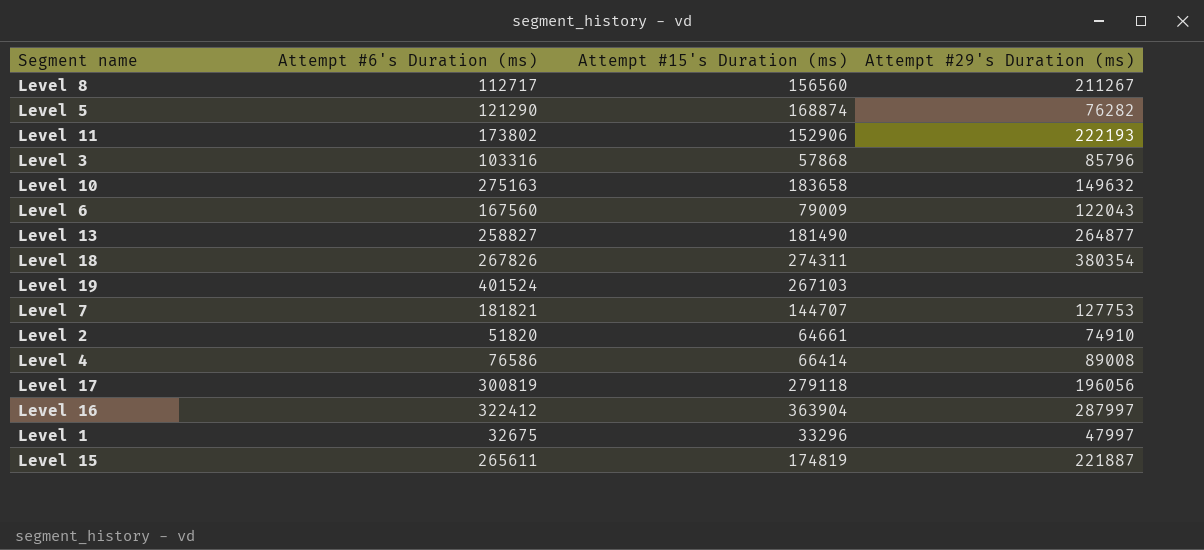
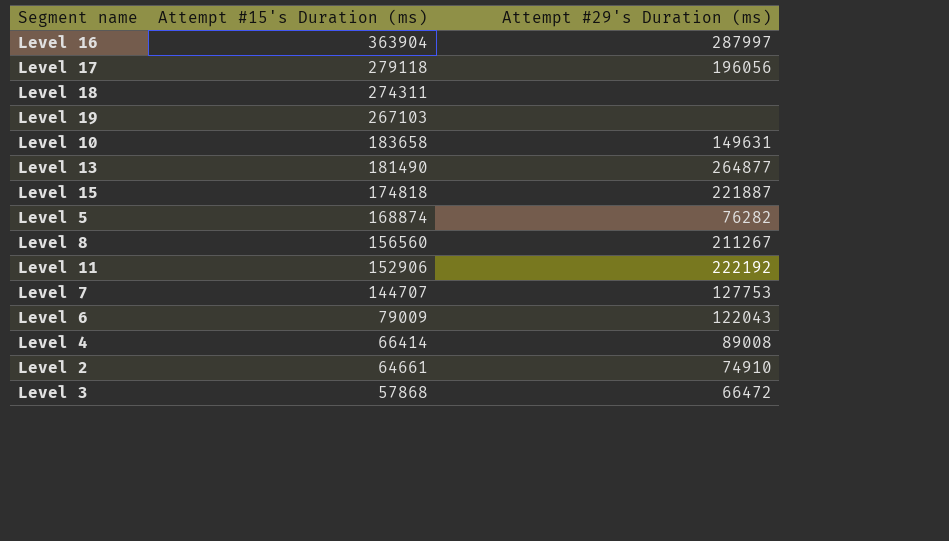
row order: none -> Attempt #15's Duration (ms) descending
column Attempt #6's Duration (ms) | position: 2 -> none
row Level 1: 32675 | 33296 | 47997 -> none
Level 18 | Attempt #29's Duration (ms): 380354 -> none
Level 10 | Attempt #29's Duration (ms): 149632 -> 149631
Level 15 | Attempt #15's Duration (ms): 174819 -> 174818
Level 11 | Attempt #29's Duration (ms): 222193 -> 222192
Level 3 | Attempt #29's Duration (ms): 85796 -> 66472

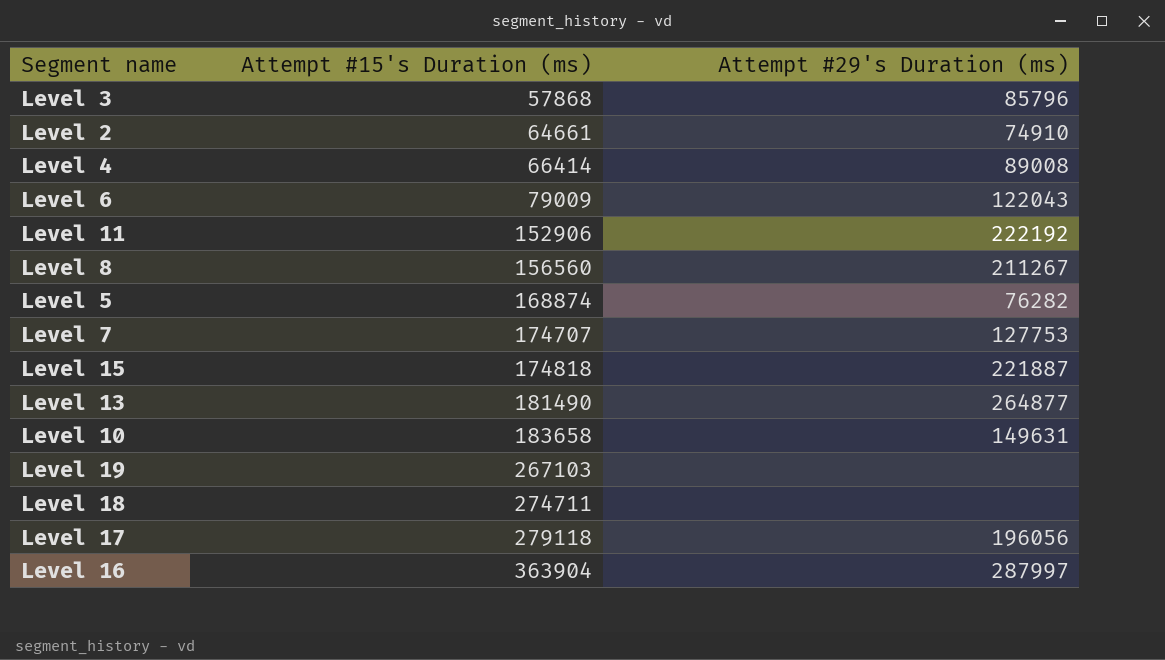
row order: Attempt #15's Duration (ms) descending -> Attempt #15's Duration (ms) ascending
Level 3 | Attempt #29's Duration (ms): 66472 -> 85796
Level 7 | Attempt #15's Duration (ms): 144707 -> 174707
Level 18 | Attempt #15's Duration (ms): 274311 -> 274711

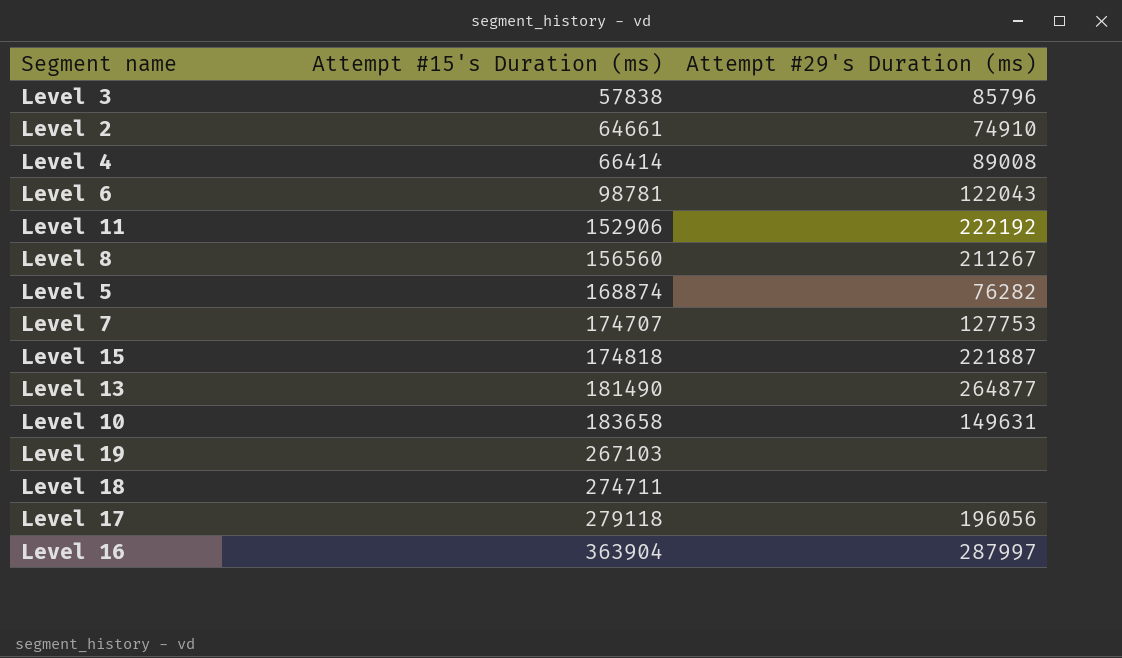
Level 3 | Attempt #15's Duration (ms): 57868 -> 57838
Level 6 | Attempt #15's Duration (ms): 79009 -> 98781

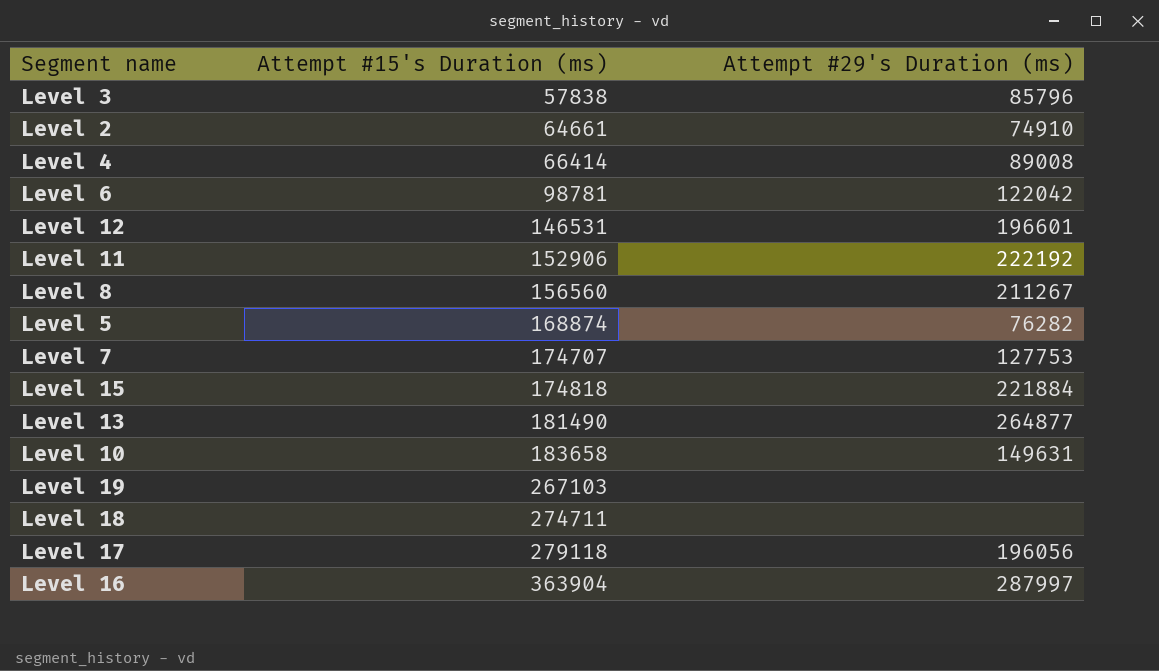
Level 6 | Attempt #29's Duration (ms): 122043 -> 122042
row Level 12: none -> 146531 | 196601
Level 15 | Attempt #29's Duration (ms): 221887 -> 221884

